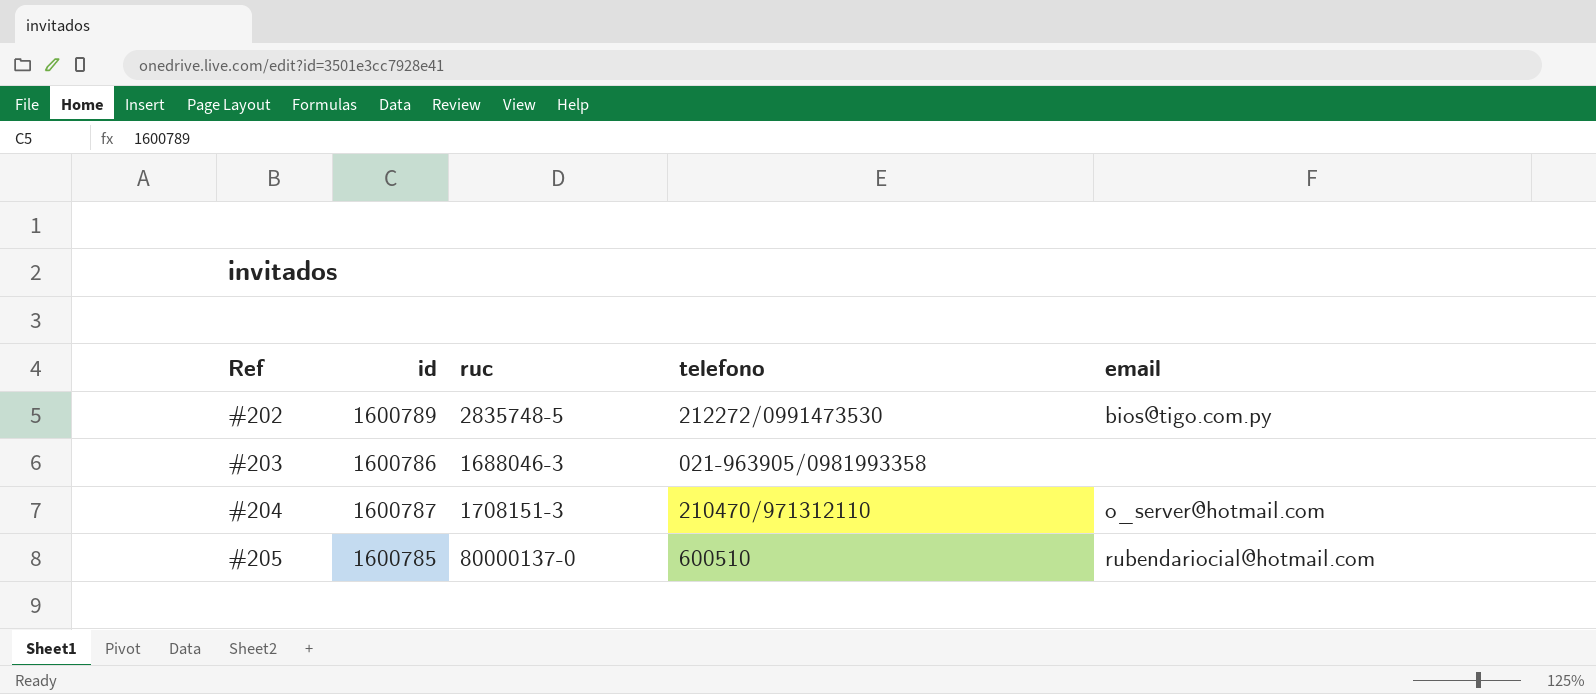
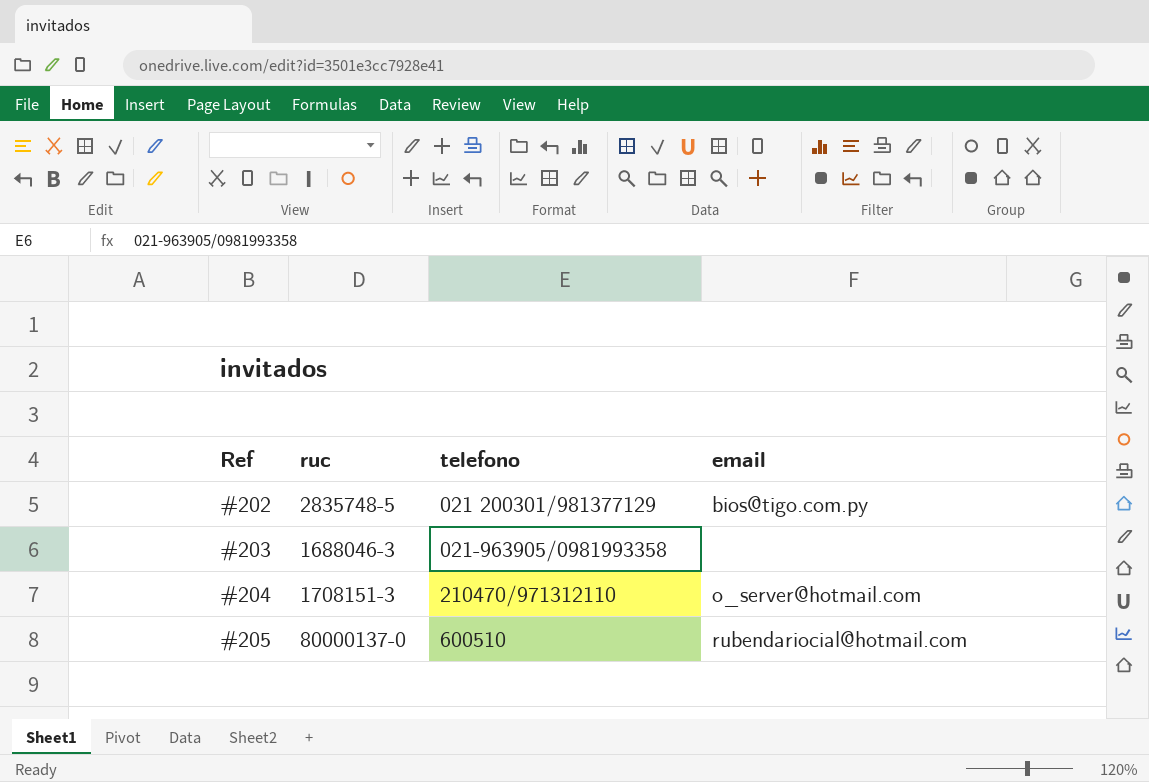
column id | position: 2 -> none
#202 | telefono: 212272/0991473530 -> 021 200301/981377129

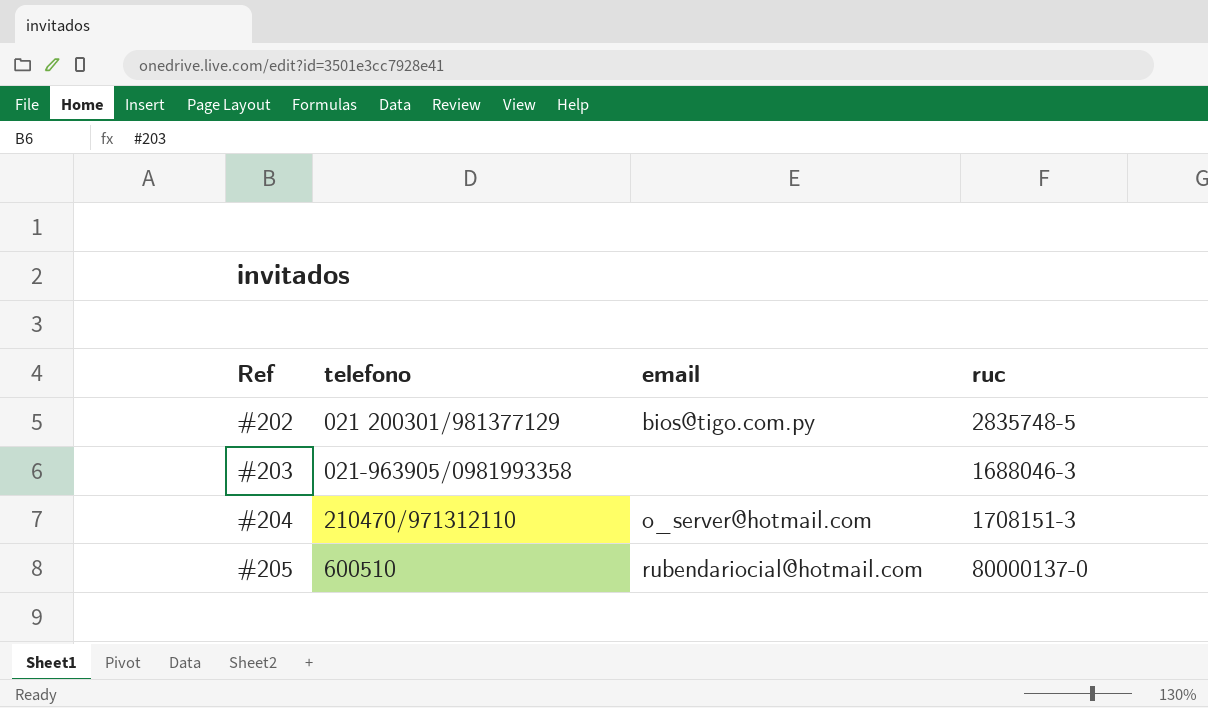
column ruc | position: 2 -> 4

